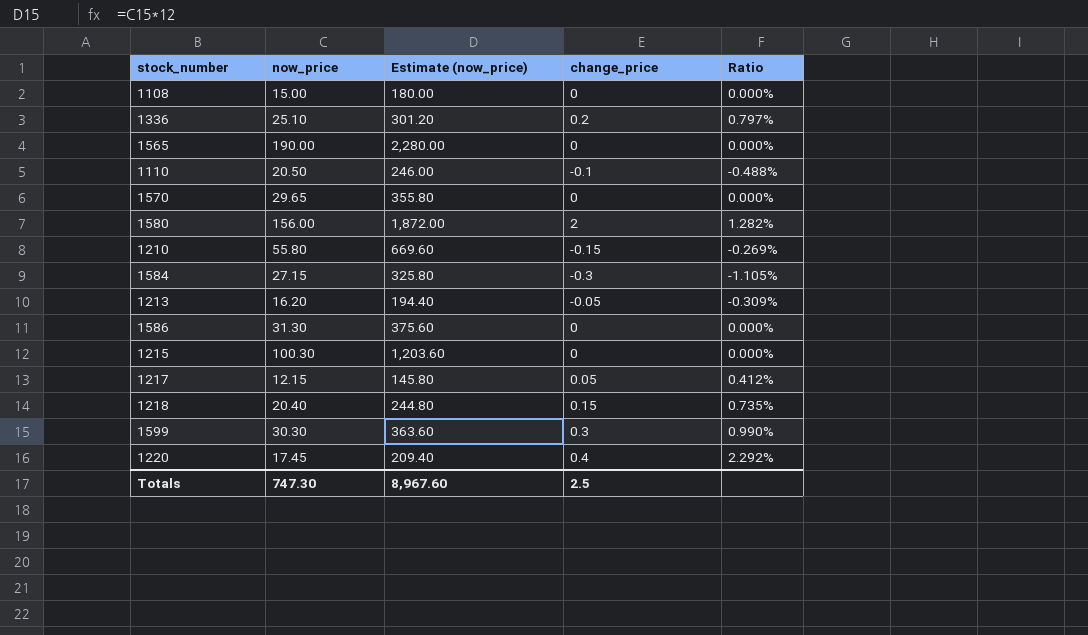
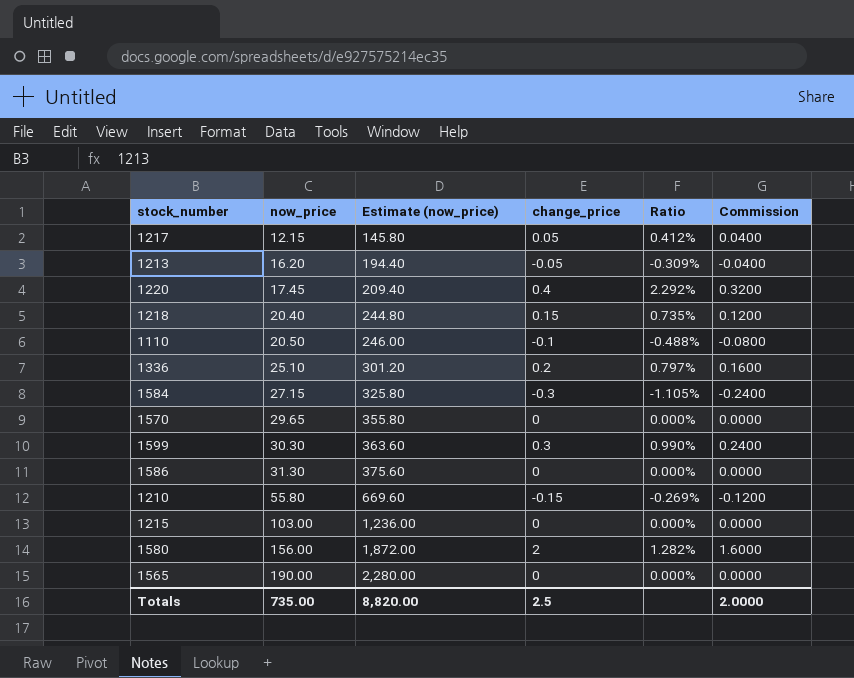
row order: none -> now_price ascending
column Commission | formula: none -> [change_price] * 0.8
row 1108: 15.00 | 180.00 | 0 | 0.000% -> none
1215 | now_price: 100.30 -> 103.00
1215 | Estimate (now_price): 1,203.60 -> 1,236.00
Totals | now_price: 747.30 -> 735.00
Totals | Estimate (now_price): 8,967.60 -> 8,820.00

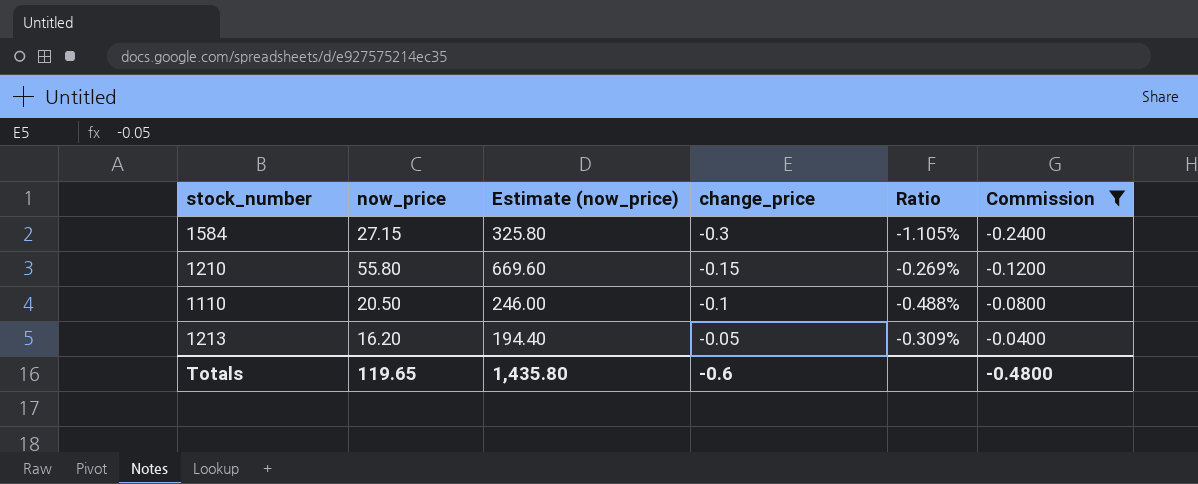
filter: none -> Commission <= -0.0400
row order: now_price ascending -> change_price ascending
Totals | now_price: 735.00 -> 119.65
Totals | Estimate (now_price): 8,820.00 -> 1,435.80
Totals | change_price: 2.5 -> -0.6
Totals | Commission: 2.0000 -> -0.4800

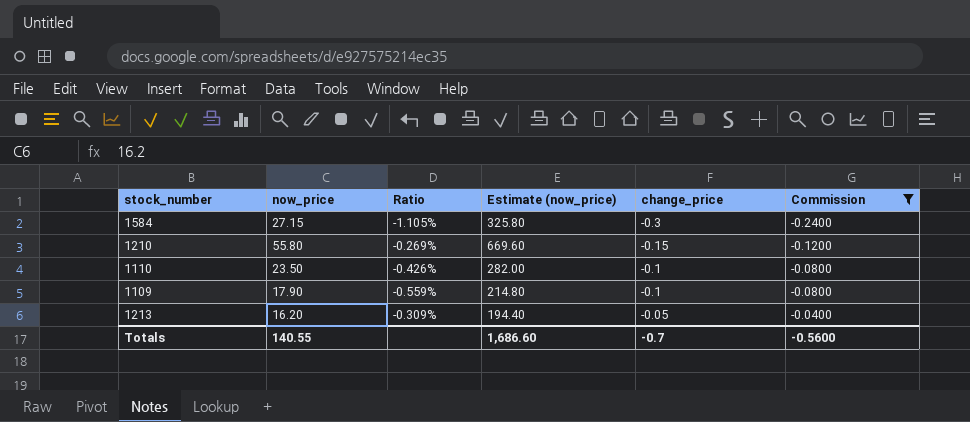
column Ratio | position: 5 -> 3
1110 | now_price: 20.50 -> 23.50
1110 | Ratio: -0.488% -> -0.426%
1110 | Estimate (now_price): 246.00 -> 282.00
row 1109: none -> 17.90 | -0.559% | 214.80 | -0.1 | -0.0800
Totals | now_price: 119.65 -> 140.55
Totals | Estimate (now_price): 1,435.80 -> 1,686.60
Totals | change_price: -0.6 -> -0.7
Totals | Commission: -0.4800 -> -0.5600

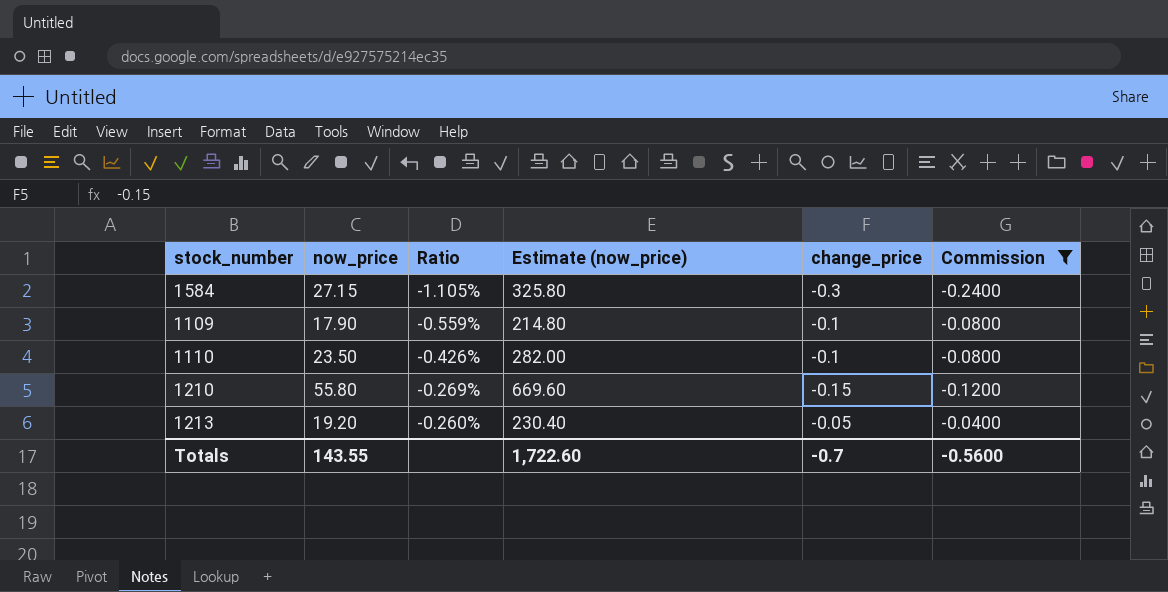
row order: change_price ascending -> Ratio ascending
1213 | now_price: 16.20 -> 19.20
1213 | Ratio: -0.309% -> -0.260%
1213 | Estimate (now_price): 194.40 -> 230.40
Totals | now_price: 140.55 -> 143.55
Totals | Estimate (now_price): 1,686.60 -> 1,722.60

